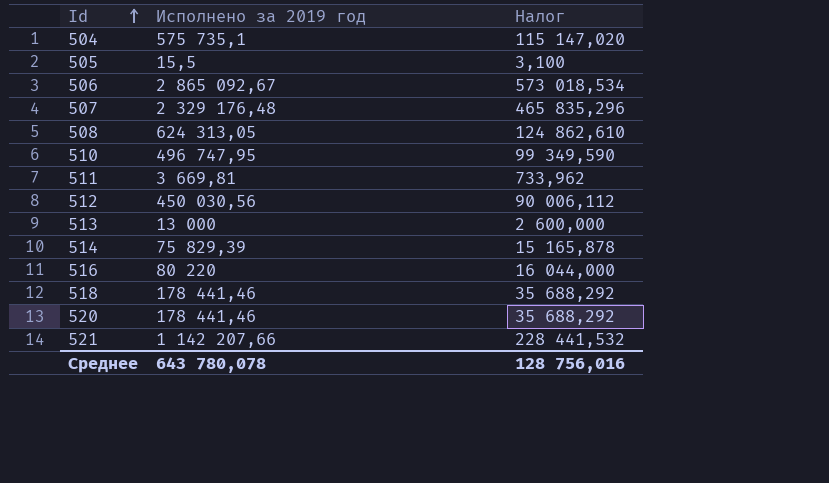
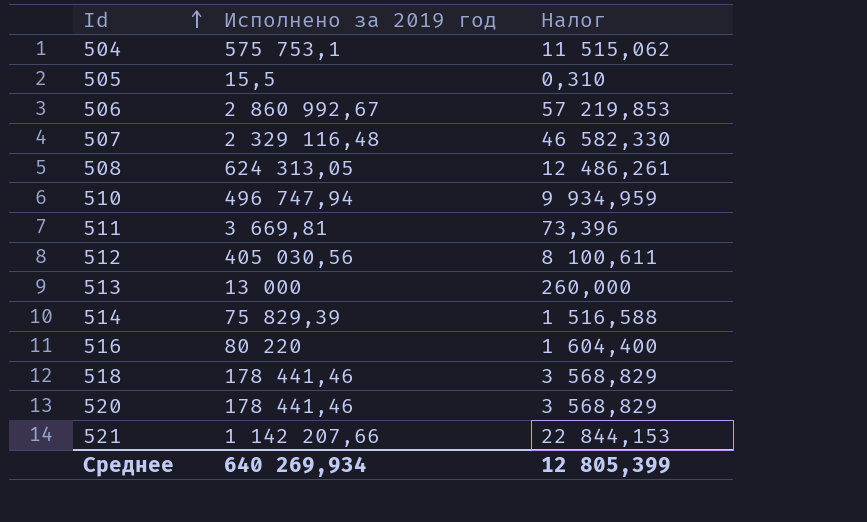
column Налог | formula: [Исполнено за 2019 год] * 0,2 -> [Исполнено за 2019 год] * 0,02
504 | Исполнено за 2019 год: 575 735,1 -> 575 753,1
506 | Исполнено за 2019 год: 2 865 092,67 -> 2 860 992,67
507 | Исполнено за 2019 год: 2 329 176,48 -> 2 329 116,48
510 | Исполнено за 2019 год: 496 747,95 -> 496 747,94
512 | Исполнено за 2019 год: 450 030,56 -> 405 030,56
Среднее | Исполнено за 2019 год: 643 780,078 -> 640 269,934
Среднее | Налог: 128 756,016 -> 12 805,399

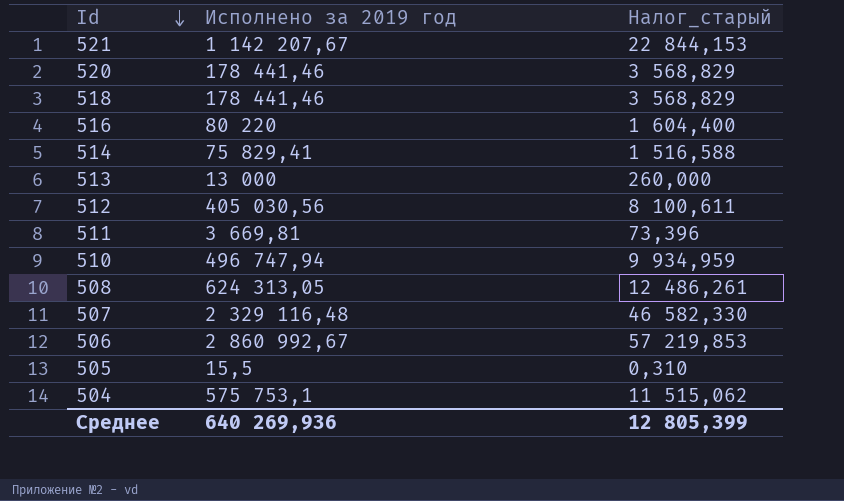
row order: Id ascending -> Id descending
column name: Налог -> Налог_старый
521 | Исполнено за 2019 год: 1 142 207,66 -> 1 142 207,67
514 | Исполнено за 2019 год: 75 829,39 -> 75 829,41
Среднее | Исполнено за 2019 год: 640 269,934 -> 640 269,936

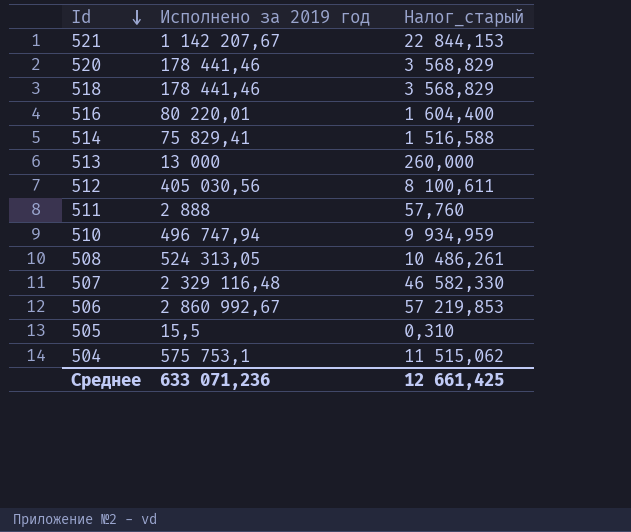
516 | Исполнено за 2019 год: 80 220 -> 80 220,01
511 | Исполнено за 2019 год: 3 669,81 -> 2 888
511 | Налог_старый: 73,396 -> 57,760
508 | Исполнено за 2019 год: 624 313,05 -> 524 313,05
508 | Налог_старый: 12 486,261 -> 10 486,261
Среднее | Исполнено за 2019 год: 640 269,936 -> 633 071,236
Среднее | Налог_старый: 12 805,399 -> 12 661,425

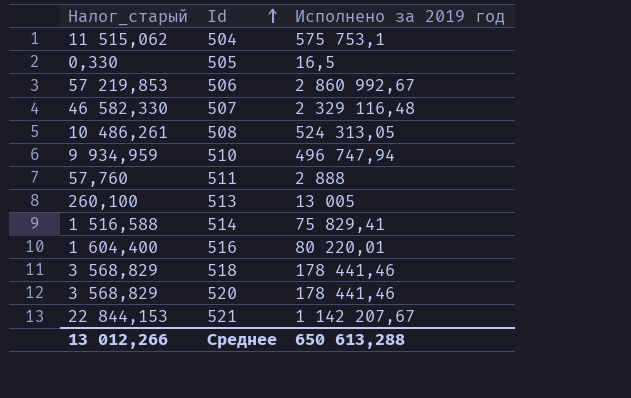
row order: Id descending -> Id ascending
column Налог_старый | position: 3 -> 1
row 512: 405 030,56 | 8 100,611 -> none
505 | Налог_старый: 0,310 -> 0,330
505 | Исполнено за 2019 год: 15,5 -> 16,5
513 | Налог_старый: 260,000 -> 260,100
513 | Исполнено за 2019 год: 13 000 -> 13 005
Среднее | Налог_старый: 12 661,425 -> 13 012,266
Среднее | Исполнено за 2019 год: 633 071,236 -> 650 613,288

